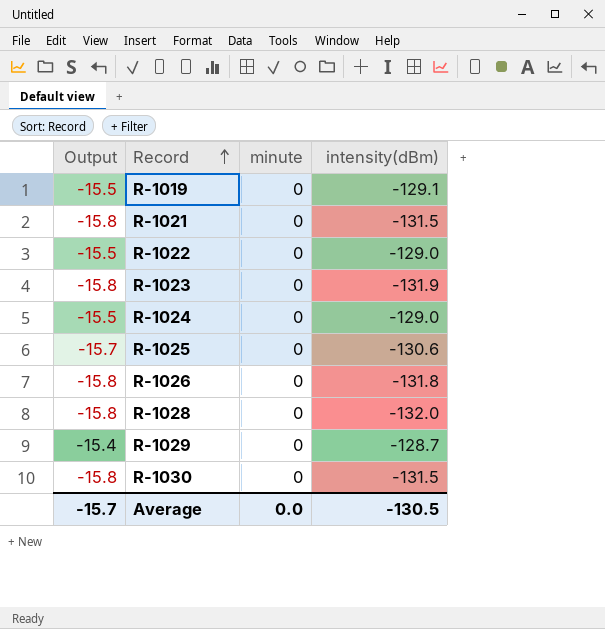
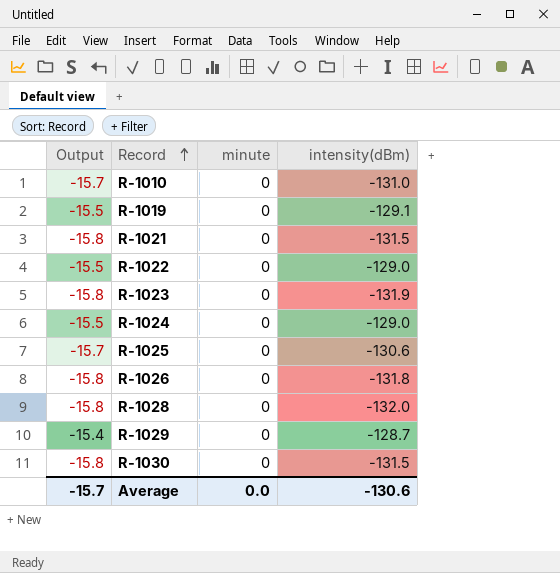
row R-1010: none -> -15.7 | 0 | -131.0
Average | intensity(dBm): -130.5 -> -130.6

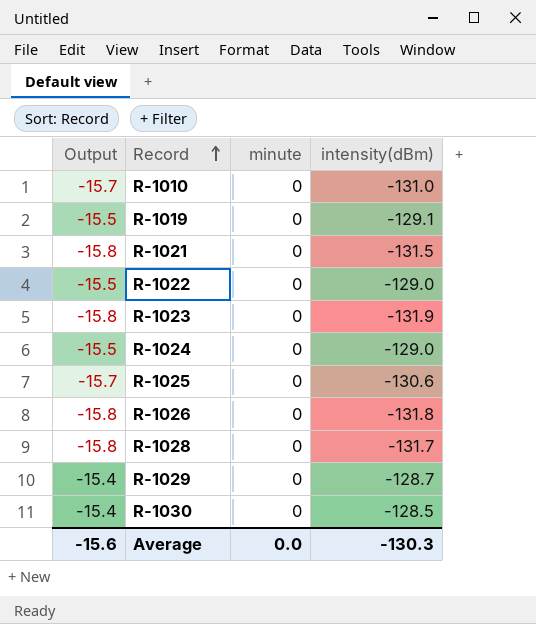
R-1028 | intensity(dBm): -132.0 -> -131.7
R-1030 | Output: -15.8 -> -15.4
R-1030 | intensity(dBm): -131.5 -> -128.5
Average | Output: -15.7 -> -15.6
Average | intensity(dBm): -130.6 -> -130.3

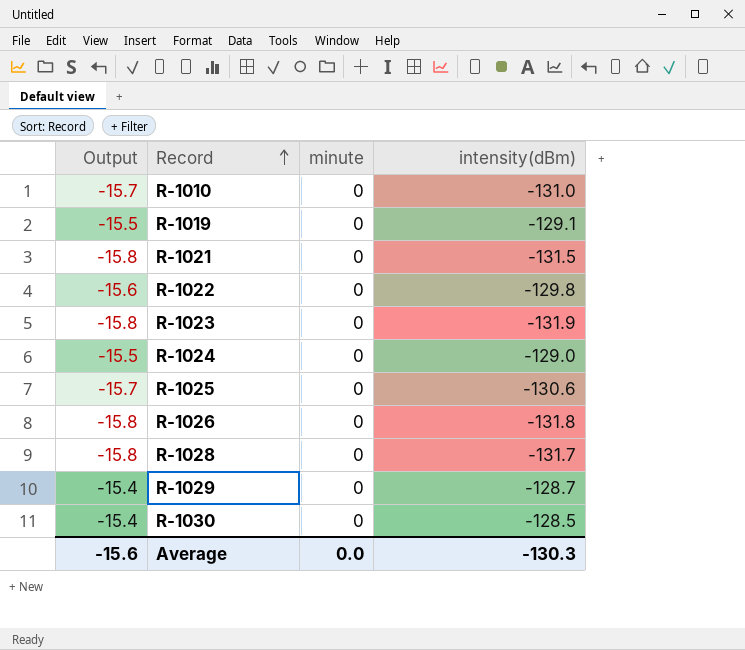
R-1022 | Output: -15.5 -> -15.6
R-1022 | intensity(dBm): -129.0 -> -129.8

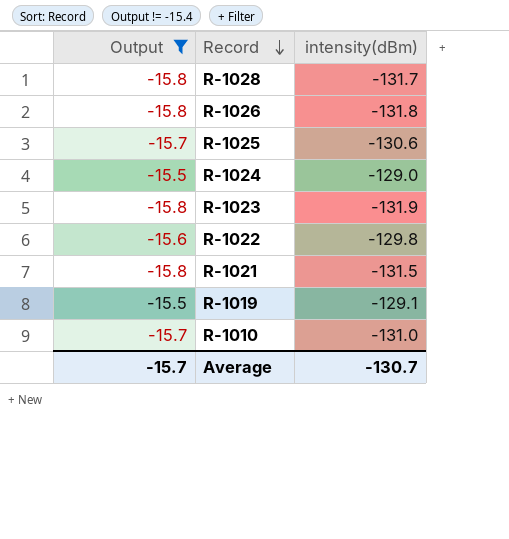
filter: none -> Output != -15.4
row order: Record ascending -> Record descending
column minute | position: 3 -> none
Average | Output: -15.6 -> -15.7
Average | intensity(dBm): -130.3 -> -130.7

